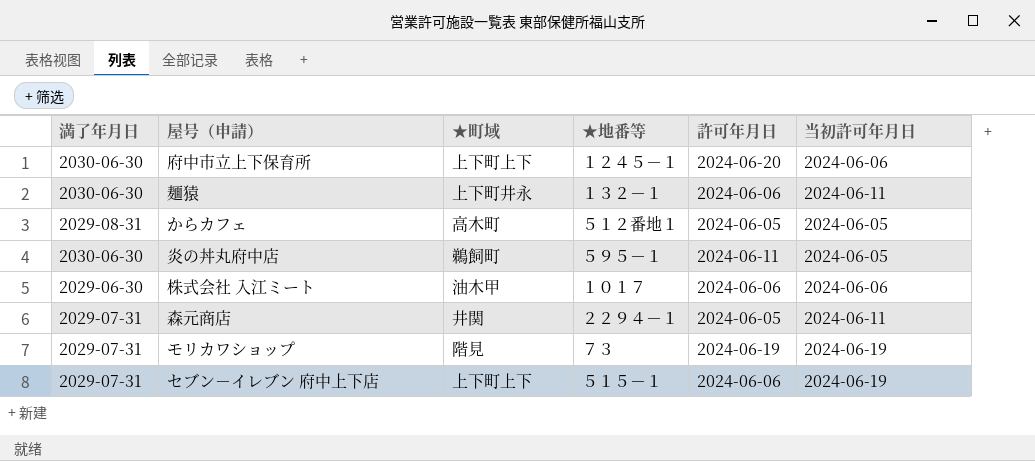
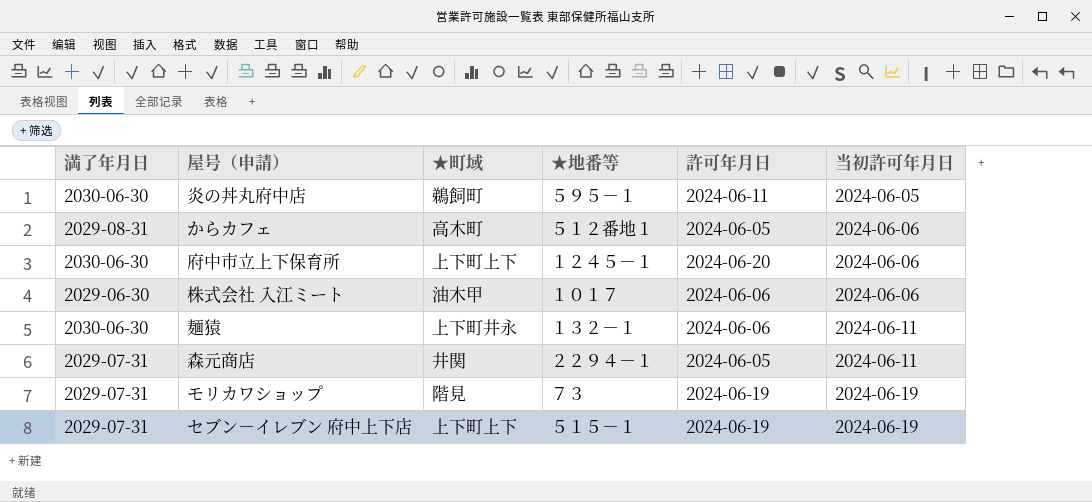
row order: none -> 当初許可年月日 ascending
からカフェ | 当初許可年月日: 2024-06-05 -> 2024-06-06
セブン－イレブン 府中上下店 | 許可年月日: 2024-06-06 -> 2024-06-19

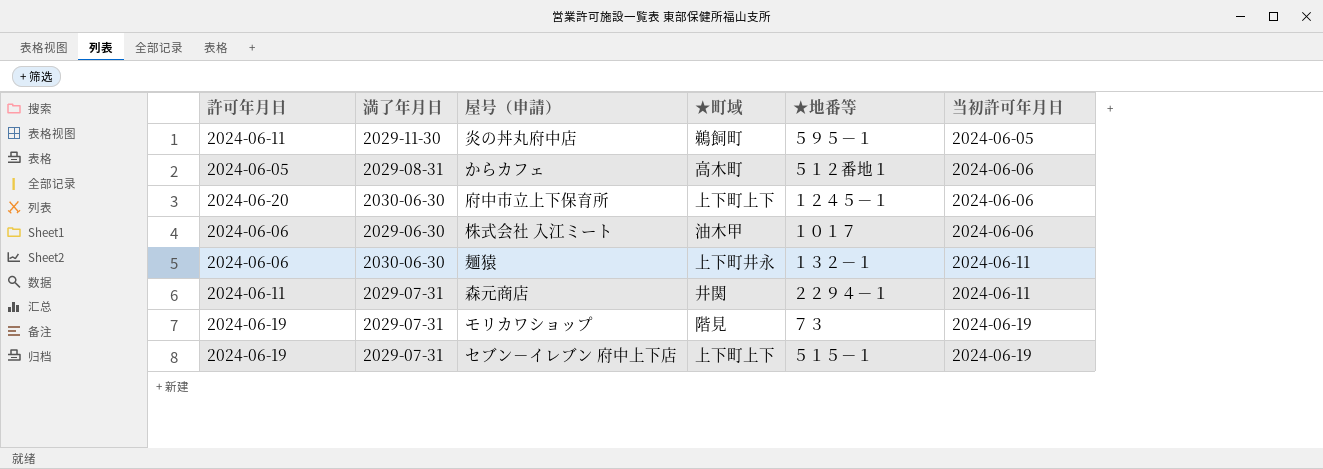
column 許可年月日 | position: 5 -> 1
炎の丼丸府中店 | 満了年月日: 2030-06-30 -> 2029-11-30
森元商店 | 許可年月日: 2024-06-05 -> 2024-06-11

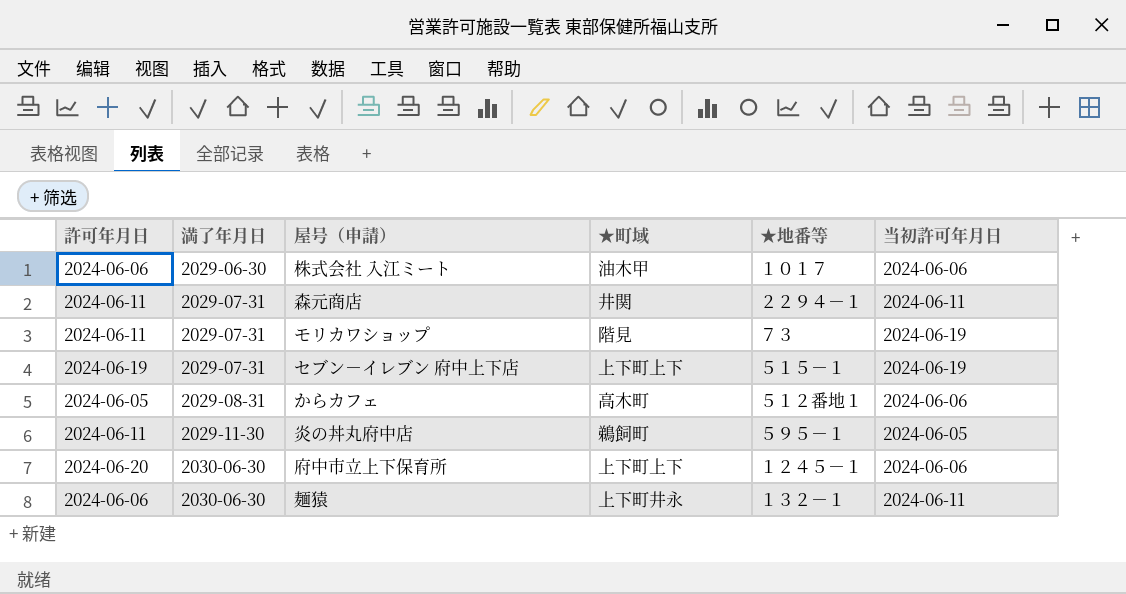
row order: 当初許可年月日 ascending -> 満了年月日 ascending
モリカワショップ | 許可年月日: 2024-06-19 -> 2024-06-11

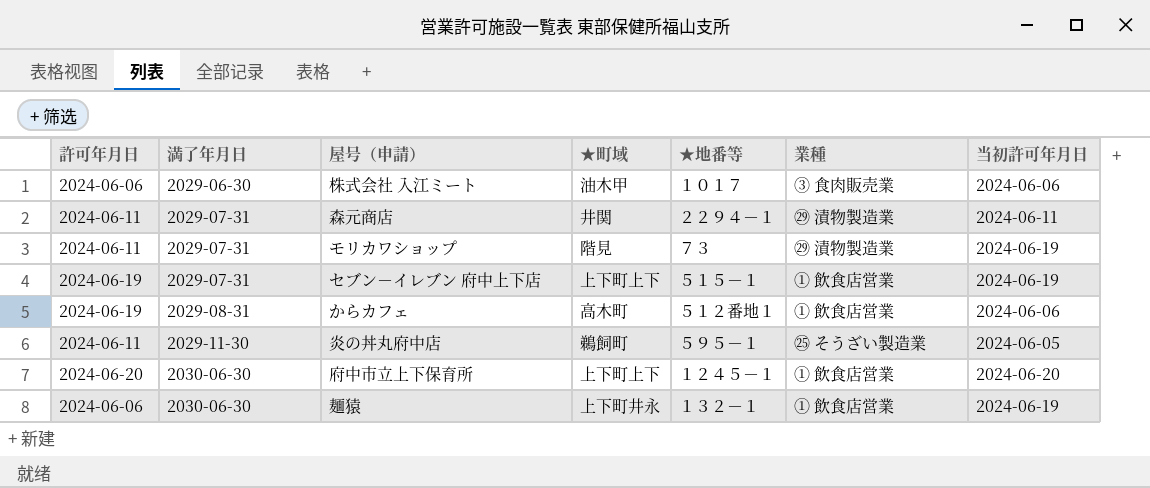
column 業種 | position: none -> 6
からカフェ | 許可年月日: 2024-06-05 -> 2024-06-19
府中市立上下保育所 | 当初許可年月日: 2024-06-06 -> 2024-06-20
麺猿 | 当初許可年月日: 2024-06-11 -> 2024-06-19

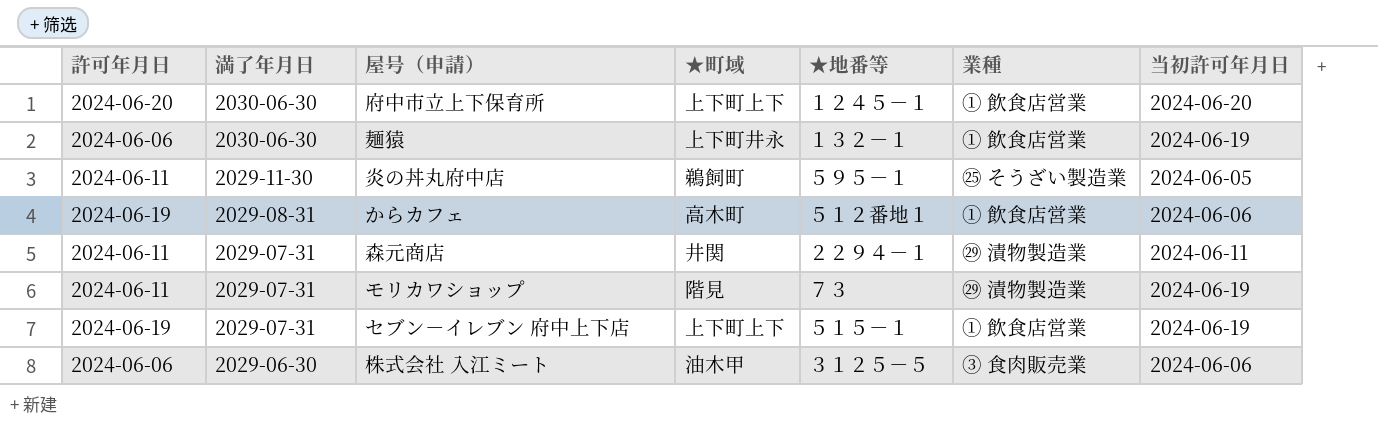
row order: 満了年月日 ascending -> 満了年月日 descending
株式会社 入江ミート | ★地番等: １０１７ -> ３１２５－５

